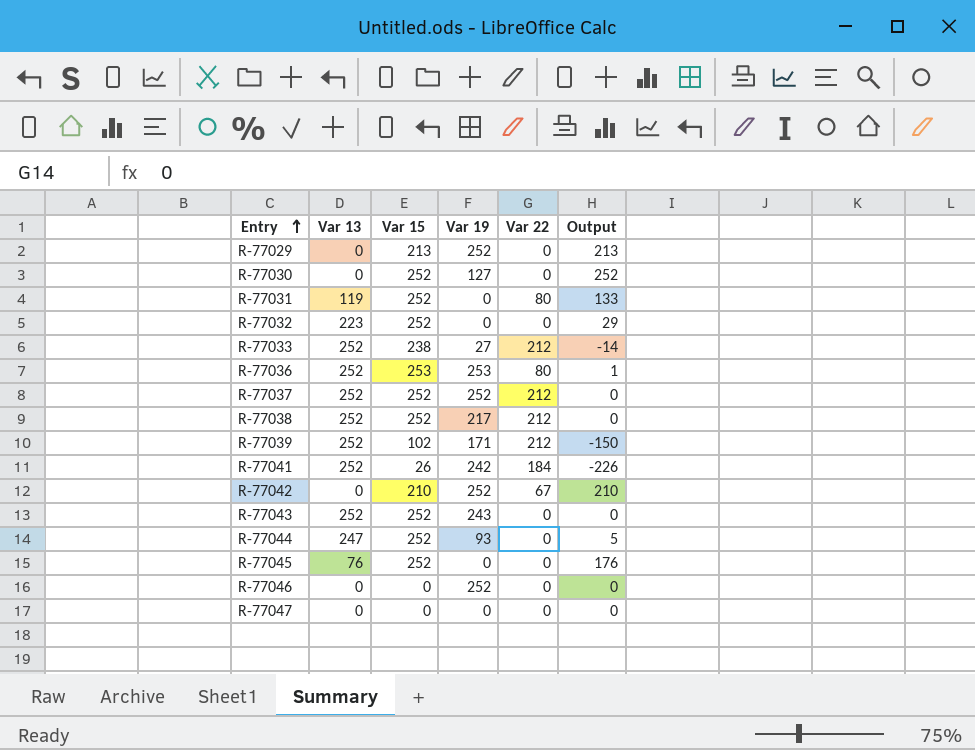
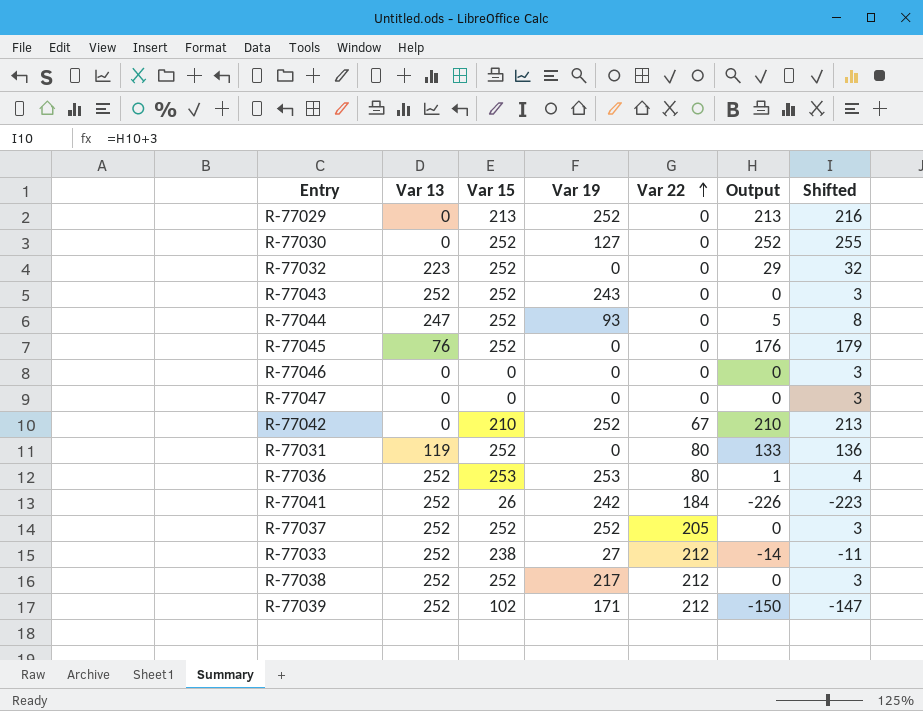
row order: Entry ascending -> Var 22 ascending
column Shifted | formula: none -> [Output] + 3
R-77046 | Var 19: 252 -> 0
R-77037 | Var 22: 212 -> 205

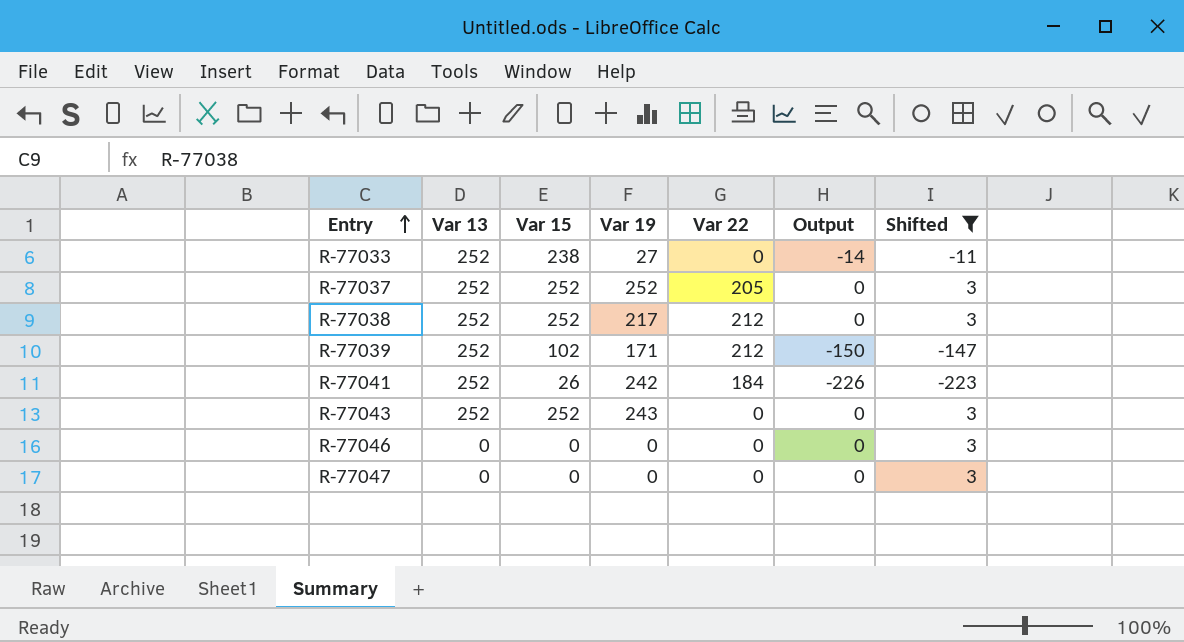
filter: none -> Shifted <= 3
row order: Var 22 ascending -> Entry ascending
R-77033 | Var 22: 212 -> 0

